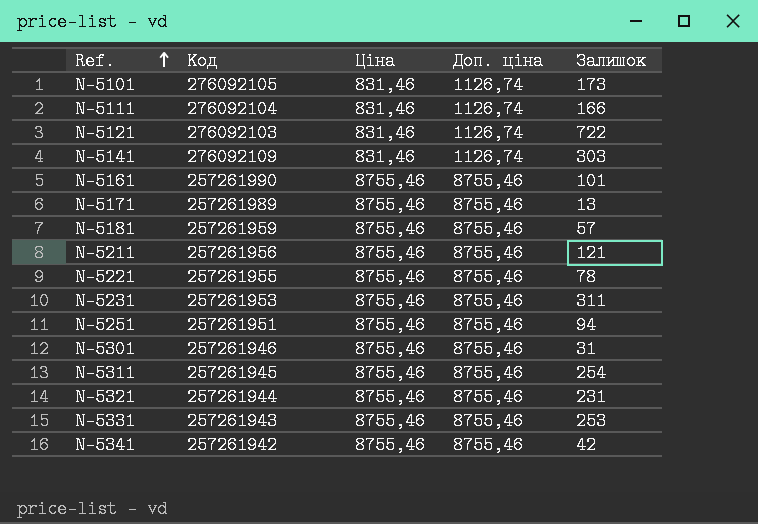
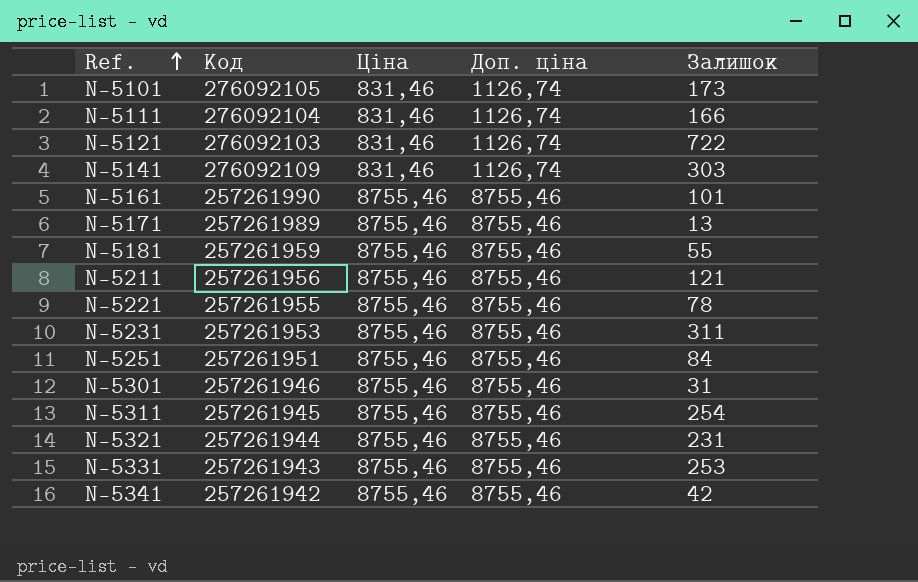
N-5181 | Залишок: 57 -> 55
N-5251 | Залишок: 94 -> 84

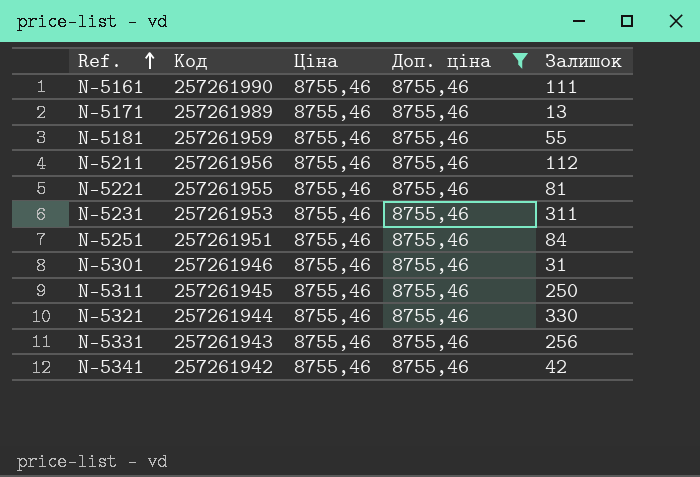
filter: none -> Доп. ціна = 8755,46
N-5161 | Залишок: 101 -> 111
N-5211 | Залишок: 121 -> 112
N-5221 | Залишок: 78 -> 81
N-5311 | Залишок: 254 -> 250
N-5321 | Залишок: 231 -> 330
N-5331 | Залишок: 253 -> 256

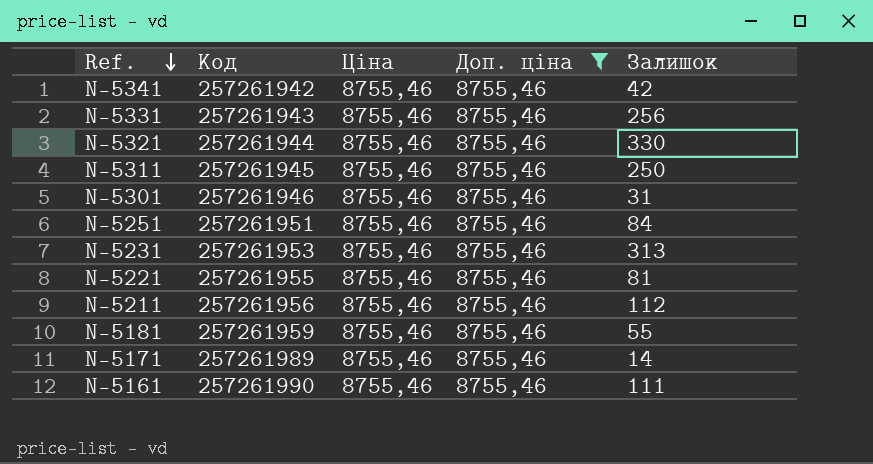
row order: Ref. ascending -> Ref. descending
N-5231 | Залишок: 311 -> 313
N-5171 | Залишок: 13 -> 14

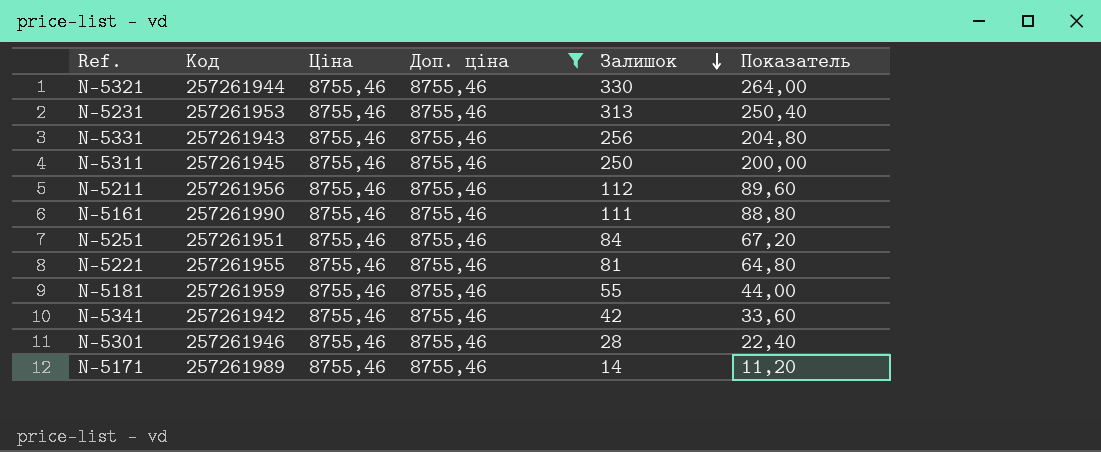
row order: Ref. descending -> Залишок descending
column Показатель | formula: none -> [Залишок] * 0,8
N-5301 | Залишок: 31 -> 28

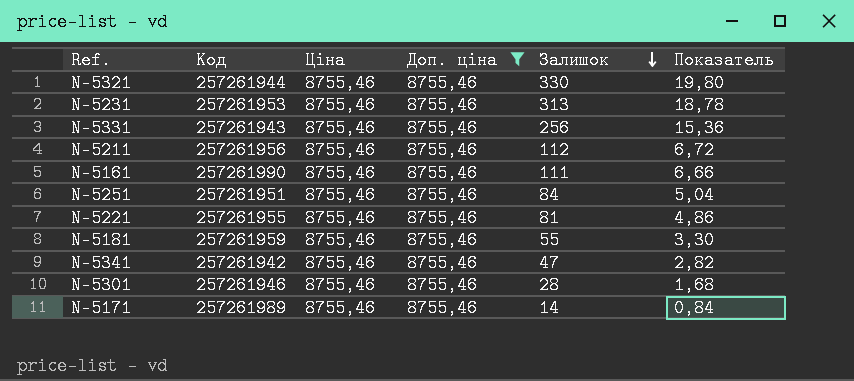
column Показатель | formula: [Залишок] * 0,8 -> [Залишок] * 0,06
row N-5311: 257261945 | 8755,46 | 8755,46 | 250 | 200,00 -> none
N-5341 | Залишок: 42 -> 47

